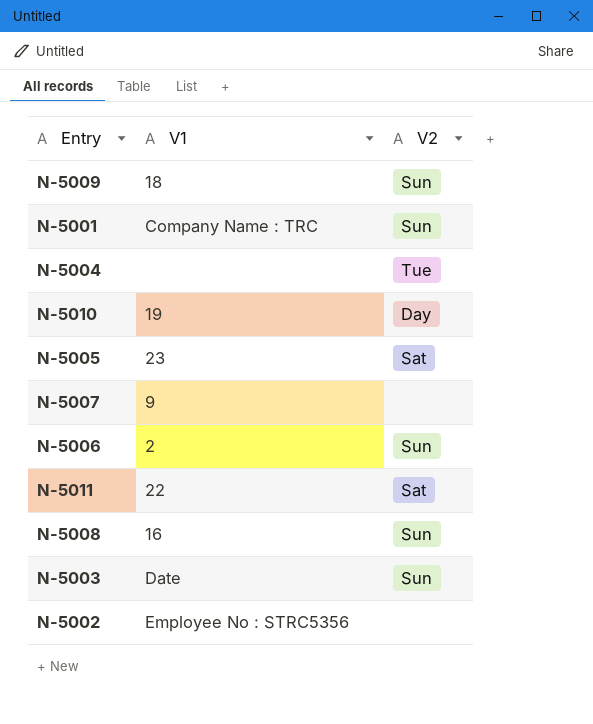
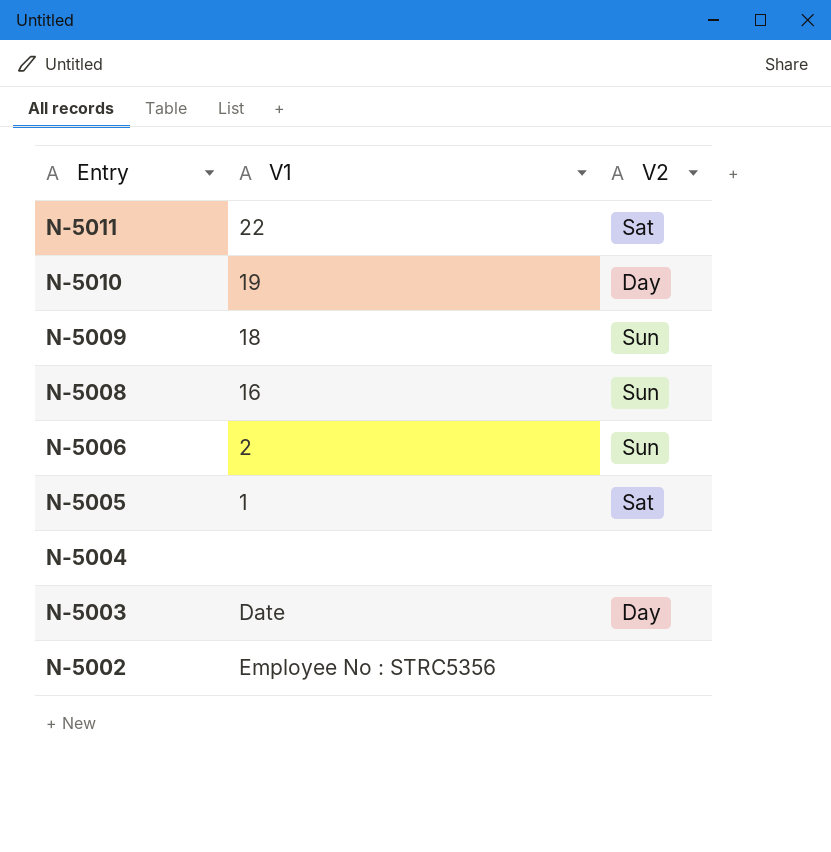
row order: none -> Entry descending
row N-5001: Company Name : TRC | Sun -> none
row N-5007: 9 | none -> none
N-5005 | V1: 23 -> 1
N-5004 | V2: Tue -> none
N-5003 | V2: Sun -> Day

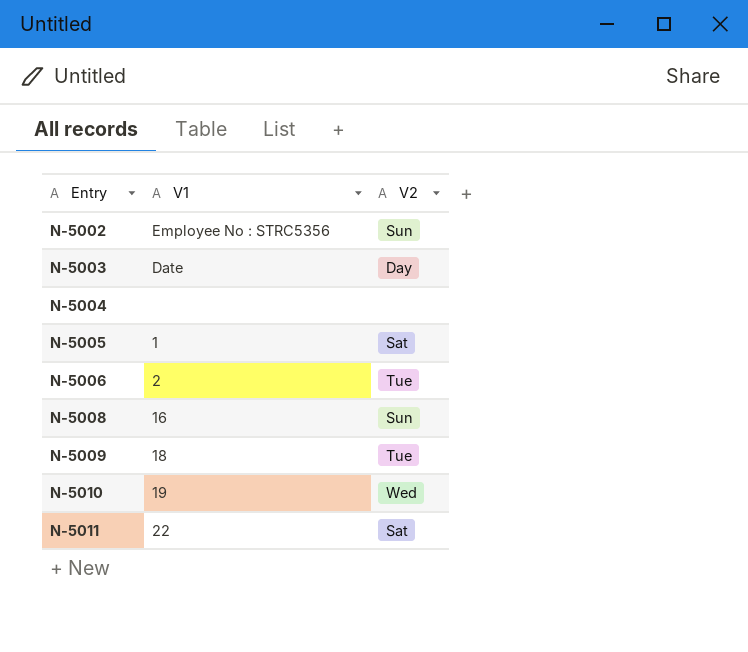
row order: Entry descending -> Entry ascending
N-5002 | V2: none -> Sun
N-5006 | V2: Sun -> Tue
N-5009 | V2: Sun -> Tue
N-5010 | V2: Day -> Wed

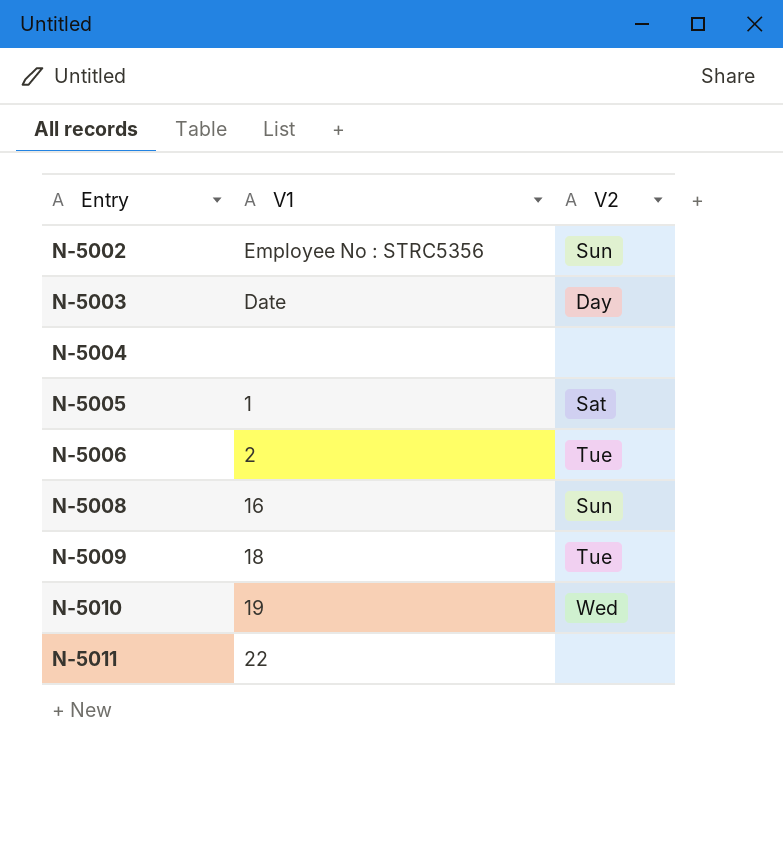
N-5011 | V2: Sat -> none

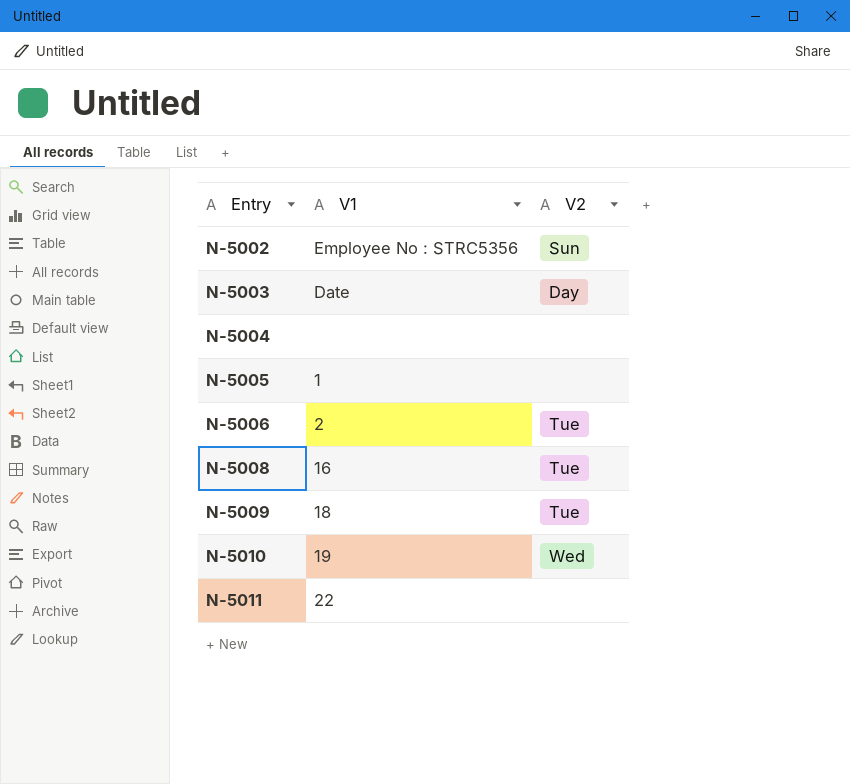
N-5005 | V2: Sat -> none
N-5008 | V2: Sun -> Tue

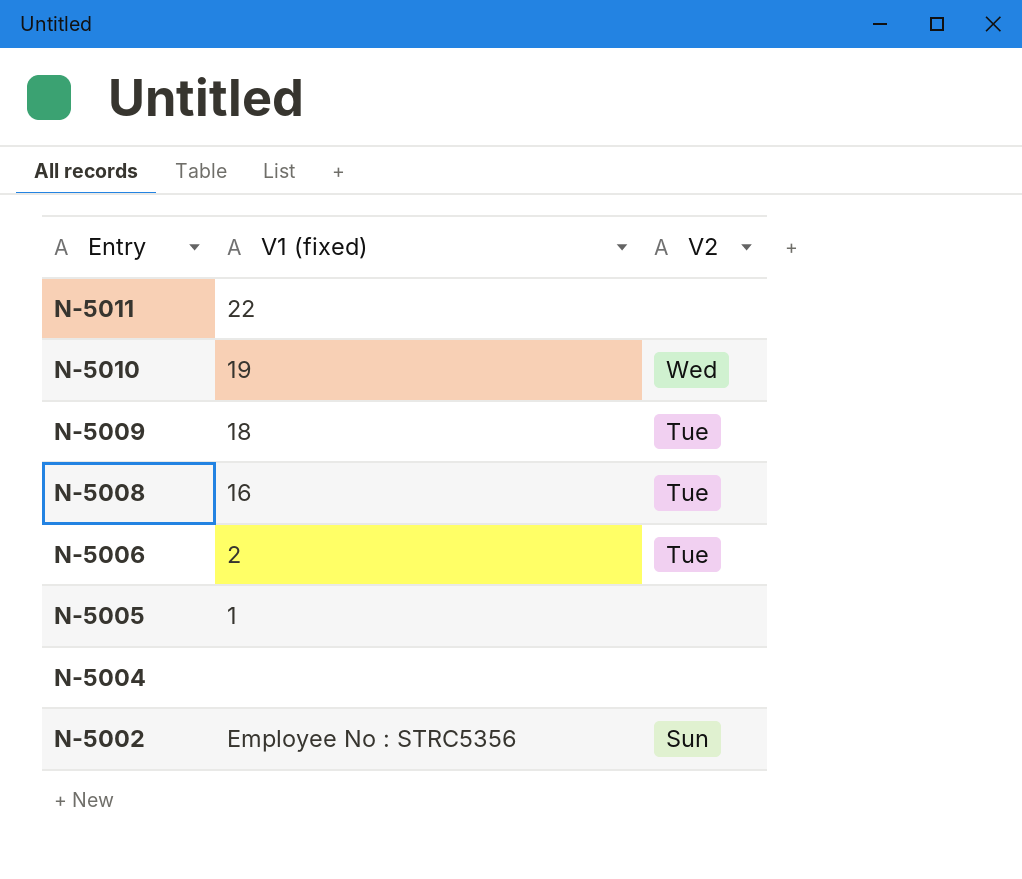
row order: Entry ascending -> Entry descending
column name: V1 -> V1 (fixed)
row N-5003: Date | Day -> none

